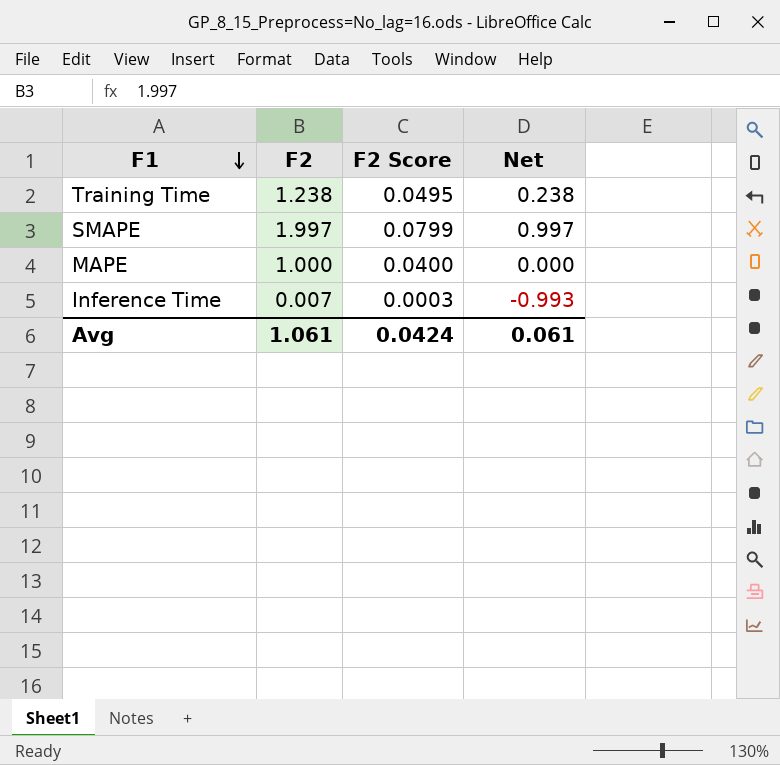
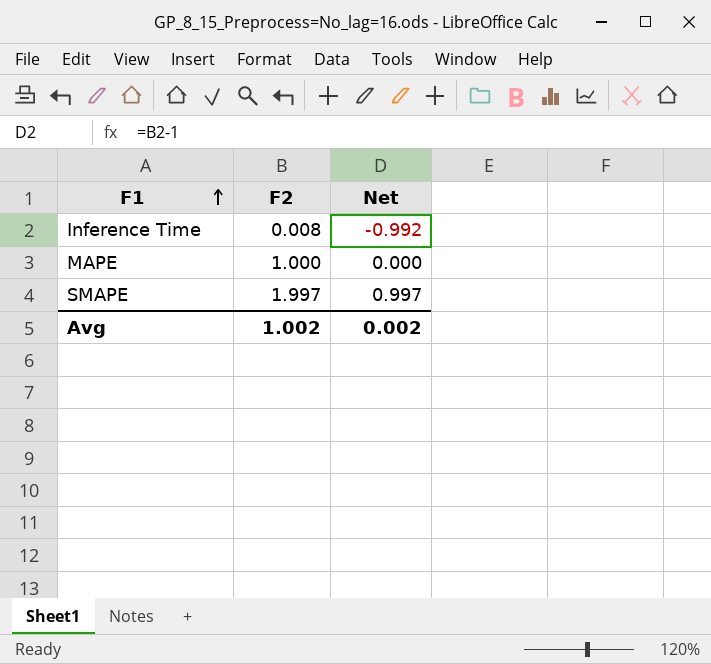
row order: F1 descending -> F1 ascending
column F2 Score | formula: [F2] * 0.04 -> none
row Training Time: 1.238 | 0.0495 | 0.238 -> none
Inference Time | F2: 0.007 -> 0.008
Inference Time | Net: -0.993 -> -0.992
Avg | F2: 1.061 -> 1.002
Avg | Net: 0.061 -> 0.002

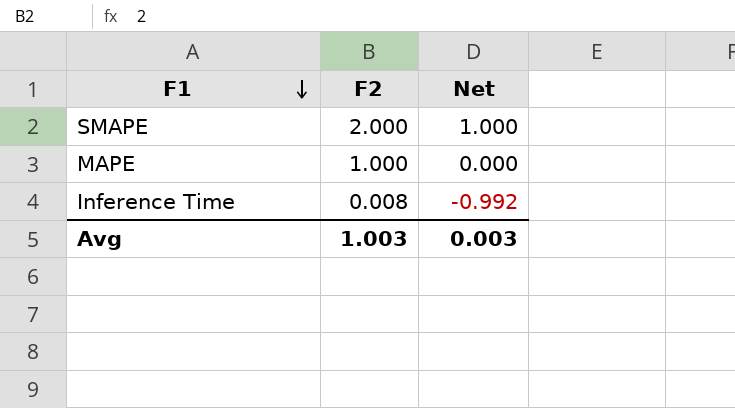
row order: F1 ascending -> F1 descending
SMAPE | F2: 1.997 -> 2.000
SMAPE | Net: 0.997 -> 1.000
Avg | F2: 1.002 -> 1.003
Avg | Net: 0.002 -> 0.003

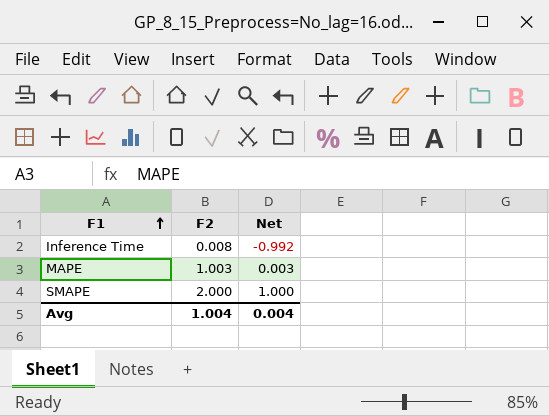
row order: F1 descending -> F1 ascending
MAPE | F2: 1.000 -> 1.003
MAPE | Net: 0.000 -> 0.003
Avg | F2: 1.003 -> 1.004
Avg | Net: 0.003 -> 0.004

